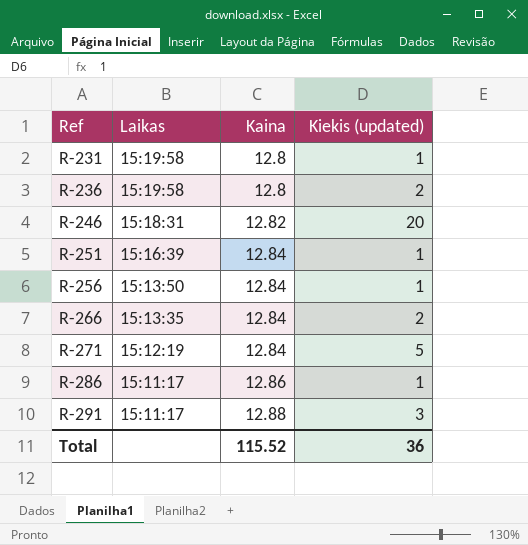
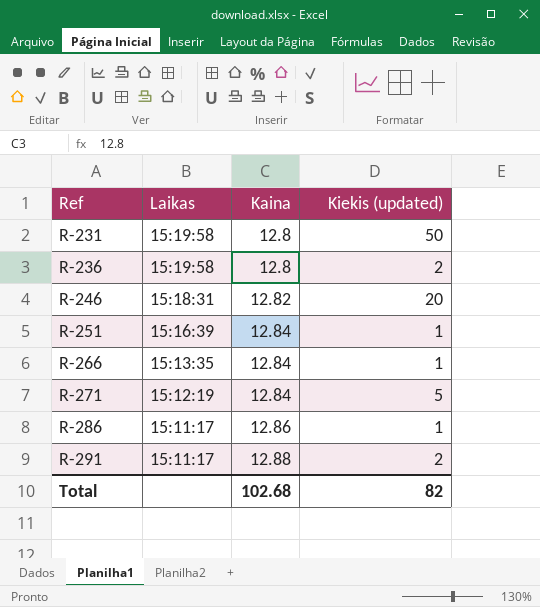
row R-256: 15:13:50 | 12.84 | 1 -> none
R-231 | Kiekis (updated): 1 -> 50
R-266 | Kiekis (updated): 2 -> 1
R-291 | Kiekis (updated): 3 -> 2
Total | Kaina: 115.52 -> 102.68
Total | Kiekis (updated): 36 -> 82

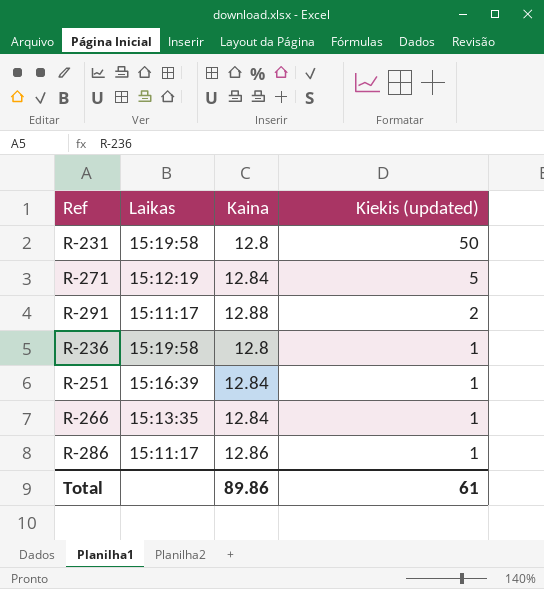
row order: Ref ascending -> Kiekis (updated) descending
row R-246: 15:18:31 | 12.82 | 20 -> none
R-236 | Kiekis (updated): 2 -> 1
Total | Kaina: 102.68 -> 89.86
Total | Kiekis (updated): 82 -> 61

